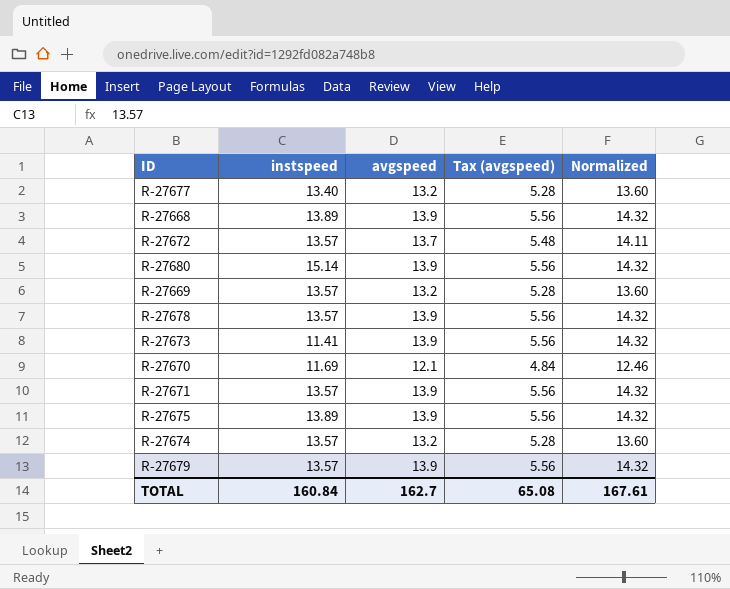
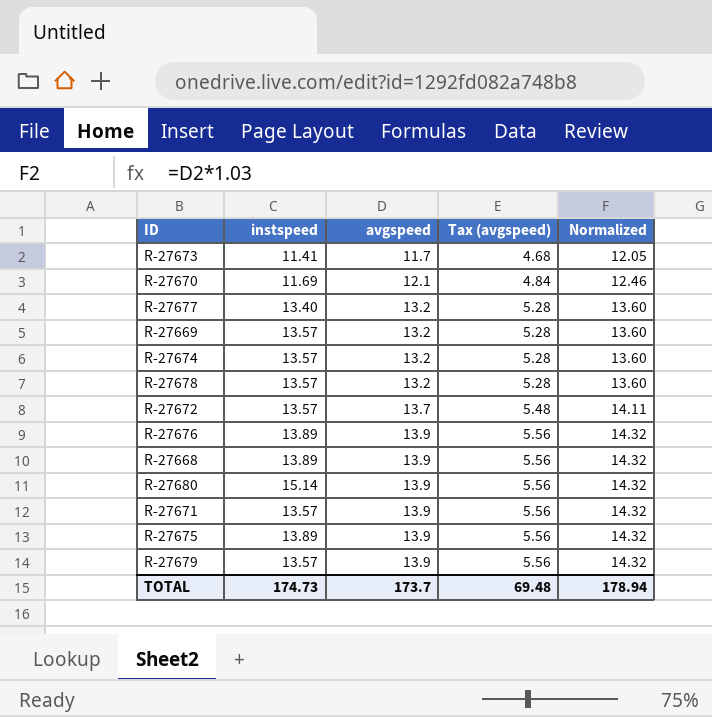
row order: none -> avgspeed ascending
R-27673 | avgspeed: 13.9 -> 11.7
R-27673 | Tax (avgspeed): 5.56 -> 4.68
R-27673 | Normalized: 14.32 -> 12.05
R-27678 | avgspeed: 13.9 -> 13.2
R-27678 | Tax (avgspeed): 5.56 -> 5.28
R-27678 | Normalized: 14.32 -> 13.60
row R-27676: none -> 13.89 | 13.9 | 5.56 | 14.32
TOTAL | instspeed: 160.84 -> 174.73
TOTAL | avgspeed: 162.7 -> 173.7
TOTAL | Tax (avgspeed): 65.08 -> 69.48
TOTAL | Normalized: 167.61 -> 178.94

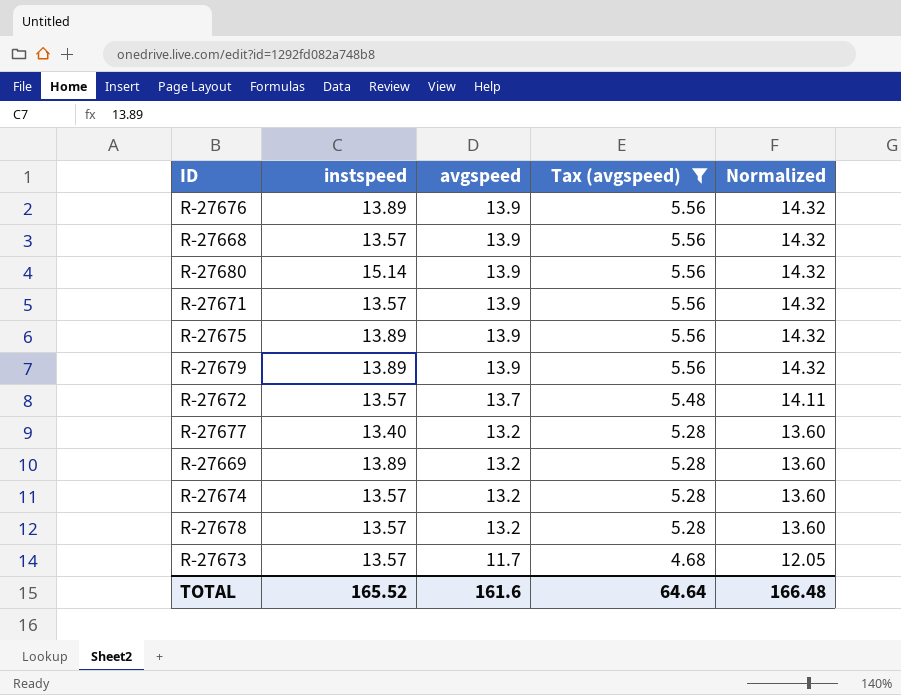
filter: none -> Tax (avgspeed) != 4.84
row order: avgspeed ascending -> avgspeed descending
R-27668 | instspeed: 13.89 -> 13.57
R-27679 | instspeed: 13.57 -> 13.89
R-27669 | instspeed: 13.57 -> 13.89
R-27673 | instspeed: 11.41 -> 13.57
TOTAL | instspeed: 174.73 -> 165.52
TOTAL | avgspeed: 173.7 -> 161.6
TOTAL | Tax (avgspeed): 69.48 -> 64.64
TOTAL | Normalized: 178.94 -> 166.48

